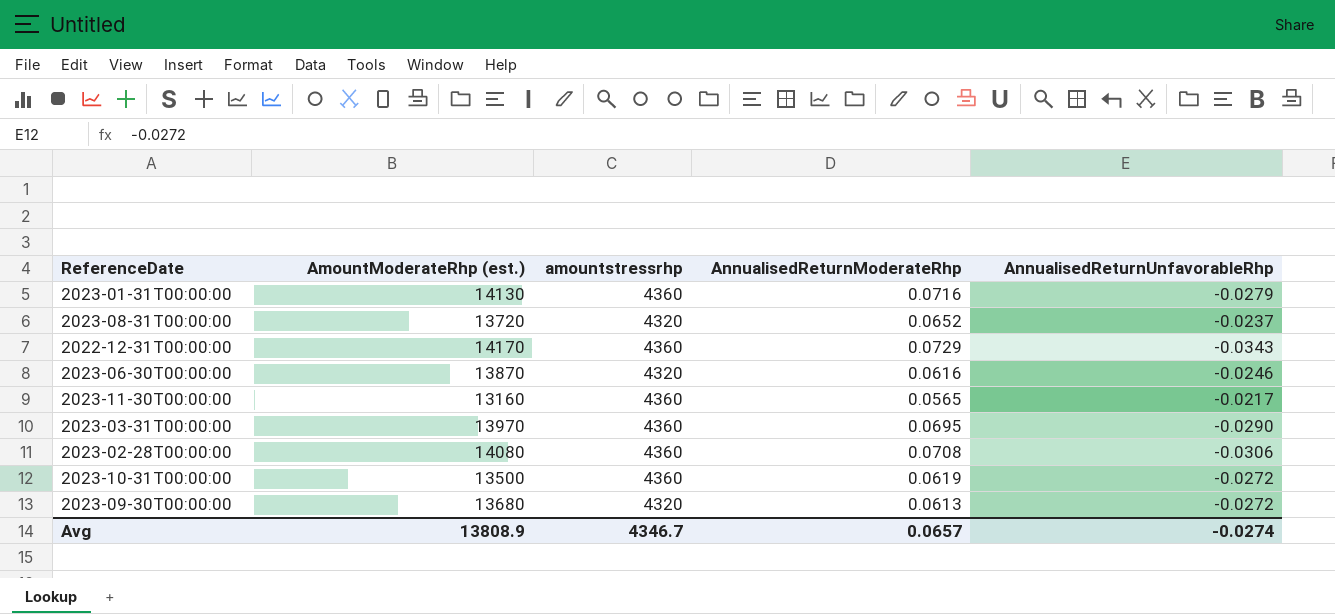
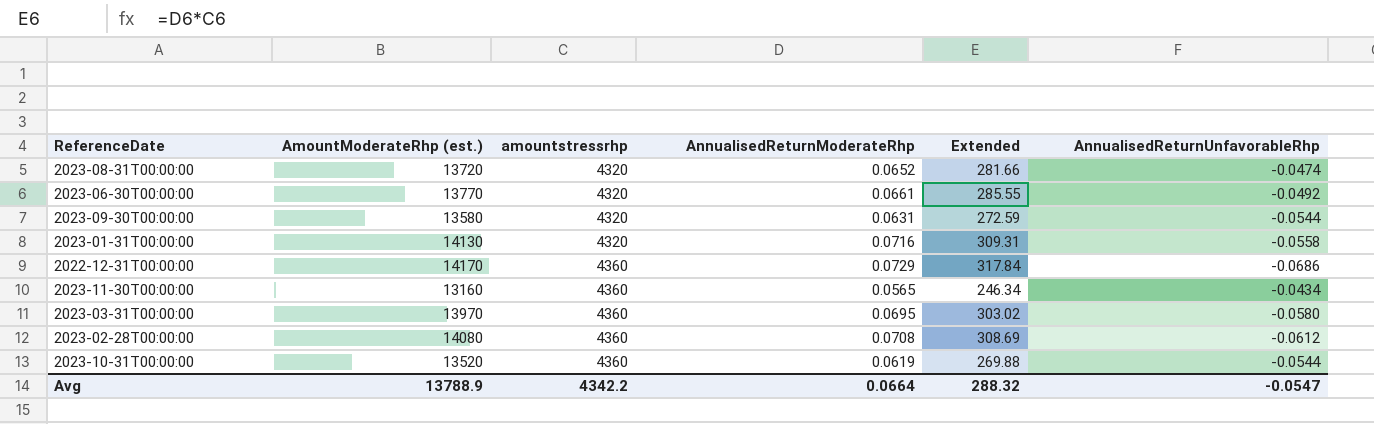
row order: none -> amountstressrhp ascending
column Extended | formula: none -> [amountstressrhp] * [AnnualisedReturnModerateRhp]
2023-08-31T00:00:00 | AnnualisedReturnUnfavorableRhp: -0.0237 -> -0.0474
2023-06-30T00:00:00 | AmountModerateRhp (est.): 13870 -> 13770
2023-06-30T00:00:00 | AnnualisedReturnModerateRhp: 0.0616 -> 0.0661
2023-06-30T00:00:00 | AnnualisedReturnUnfavorableRhp: -0.0246 -> -0.0492
2023-09-30T00:00:00 | AmountModerateRhp (est.): 13680 -> 13580
2023-09-30T00:00:00 | AnnualisedReturnModerateRhp: 0.0613 -> 0.0631
2023-09-30T00:00:00 | AnnualisedReturnUnfavorableRhp: -0.0272 -> -0.0544
2023-01-31T00:00:00 | amountstressrhp: 4360 -> 4320
2023-01-31T00:00:00 | AnnualisedReturnUnfavorableRhp: -0.0279 -> -0.0558
2022-12-31T00:00:00 | AnnualisedReturnUnfavorableRhp: -0.0343 -> -0.0686
2023-11-30T00:00:00 | AnnualisedReturnUnfavorableRhp: -0.0217 -> -0.0434
2023-03-31T00:00:00 | AnnualisedReturnUnfavorableRhp: -0.0290 -> -0.0580
2023-02-28T00:00:00 | AnnualisedReturnUnfavorableRhp: -0.0306 -> -0.0612
2023-10-31T00:00:00 | AmountModerateRhp (est.): 13500 -> 13520
2023-10-31T00:00:00 | AnnualisedReturnUnfavorableRhp: -0.0272 -> -0.0544
Avg | AmountModerateRhp (est.): 13808.9 -> 13788.9
Avg | amountstressrhp: 4346.7 -> 4342.2
Avg | AnnualisedReturnModerateRhp: 0.0657 -> 0.0664
Avg | AnnualisedReturnUnfavorableRhp: -0.0274 -> -0.0547

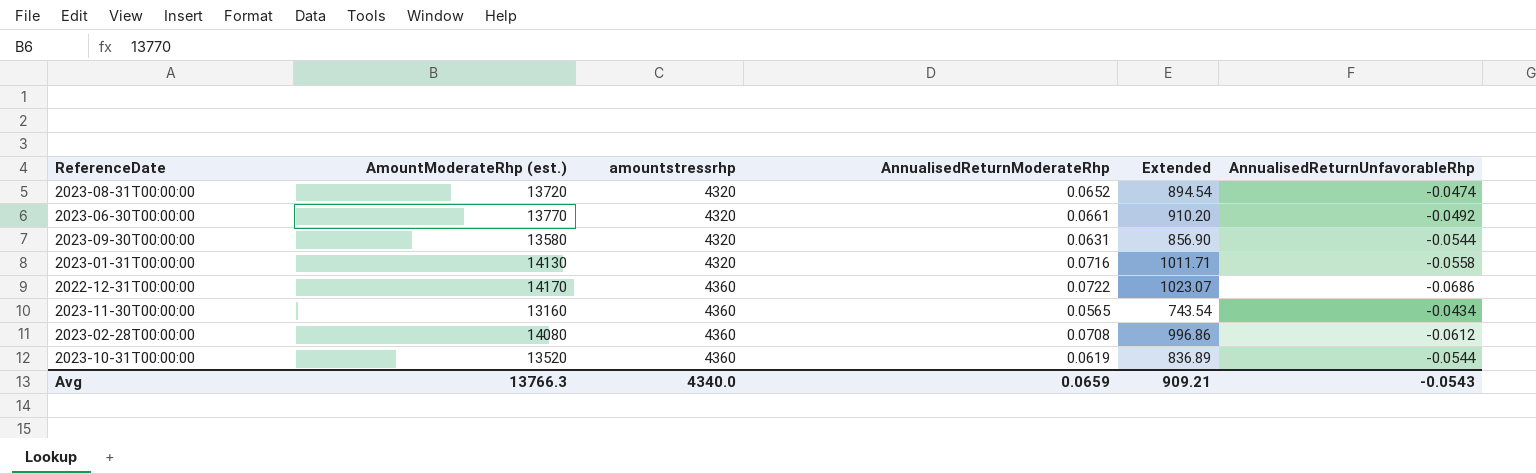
column Extended | formula: [amountstressrhp] * [AnnualisedReturnModerateRhp] -> [AmountModerateRhp (est.)] * [AnnualisedReturnModerateRhp]
row 2023-03-31T00:00:00: 13970 | 4360 | 0.0695 | 303.02 | -0.0580 -> none
2022-12-31T00:00:00 | AnnualisedReturnModerateRhp: 0.0729 -> 0.0722
Avg | AmountModerateRhp (est.): 13788.9 -> 13766.3
Avg | amountstressrhp: 4342.2 -> 4340.0
Avg | AnnualisedReturnModerateRhp: 0.0664 -> 0.0659
Avg | Extended: 288.32 -> 909.21
Avg | AnnualisedReturnUnfavorableRhp: -0.0547 -> -0.0543

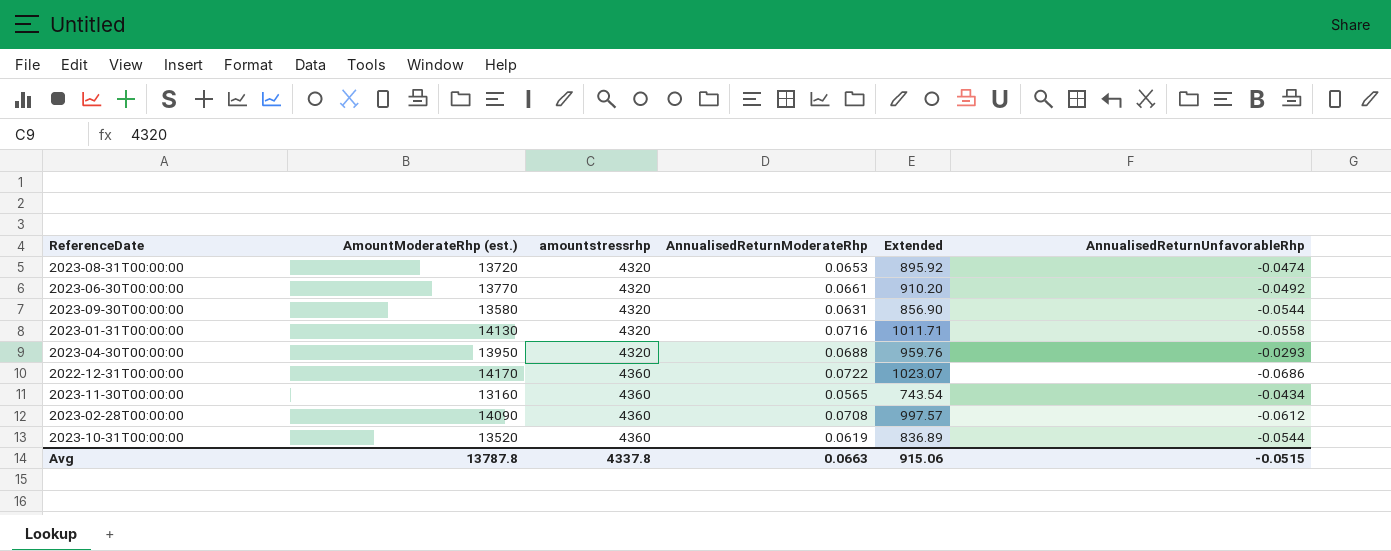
2023-08-31T00:00:00 | AnnualisedReturnModerateRhp: 0.0652 -> 0.0653
2023-08-31T00:00:00 | Extended: 894.54 -> 895.92
row 2023-04-30T00:00:00: none -> 13950 | 4320 | 0.0688 | 959.76 | -0.0293
2023-02-28T00:00:00 | AmountModerateRhp (est.): 14080 -> 14090
2023-02-28T00:00:00 | Extended: 996.86 -> 997.57
Avg | AmountModerateRhp (est.): 13766.3 -> 13787.8
Avg | amountstressrhp: 4340.0 -> 4337.8
Avg | AnnualisedReturnModerateRhp: 0.0659 -> 0.0663
Avg | Extended: 909.21 -> 915.06
Avg | AnnualisedReturnUnfavorableRhp: -0.0543 -> -0.0515

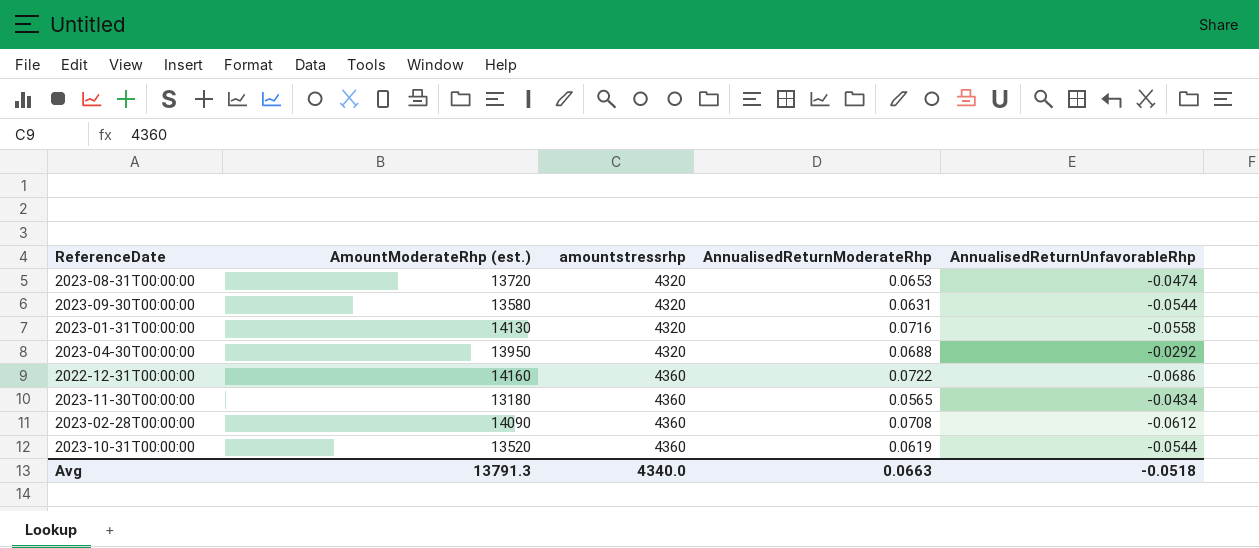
column Extended | formula: [AmountModerateRhp (est.)] * [AnnualisedReturnModerateRhp] -> none
row 2023-06-30T00:00:00: 13770 | 4320 | 0.0661 | 910.20 | -0.0492 -> none
2023-04-30T00:00:00 | AnnualisedReturnUnfavorableRhp: -0.0293 -> -0.0292
2022-12-31T00:00:00 | AmountModerateRhp (est.): 14170 -> 14160
2023-11-30T00:00:00 | AmountModerateRhp (est.): 13160 -> 13180
Avg | AmountModerateRhp (est.): 13787.8 -> 13791.3
Avg | amountstressrhp: 4337.8 -> 4340.0
Avg | AnnualisedReturnUnfavorableRhp: -0.0515 -> -0.0518

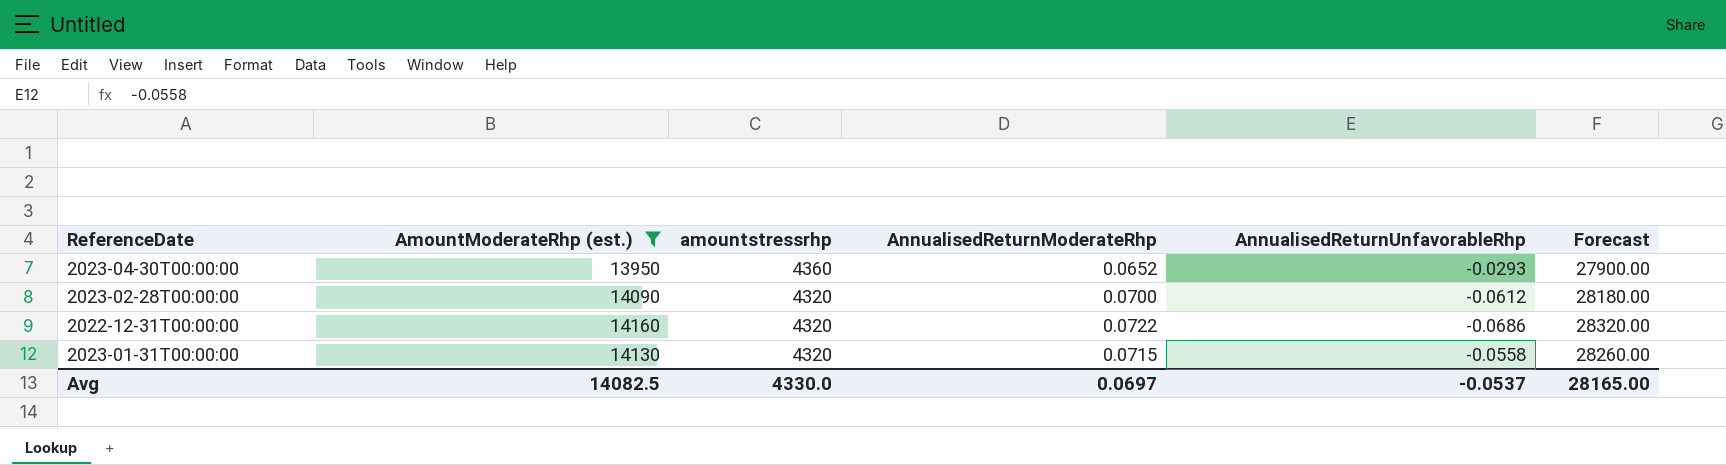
filter: none -> AmountModerateRhp (est.) >= 13950
row order: amountstressrhp ascending -> amountstressrhp descending
column Forecast | formula: none -> [AmountModerateRhp (est.)] * 2
2023-04-30T00:00:00 | amountstressrhp: 4320 -> 4360
2023-04-30T00:00:00 | AnnualisedReturnModerateRhp: 0.0688 -> 0.0652
2023-04-30T00:00:00 | AnnualisedReturnUnfavorableRhp: -0.0292 -> -0.0293
2023-02-28T00:00:00 | amountstressrhp: 4360 -> 4320
2023-02-28T00:00:00 | AnnualisedReturnModerateRhp: 0.0708 -> 0.0700
2022-12-31T00:00:00 | amountstressrhp: 4360 -> 4320
2023-01-31T00:00:00 | AnnualisedReturnModerateRhp: 0.0716 -> 0.0715
Avg | AmountModerateRhp (est.): 13791.3 -> 14082.5
Avg | amountstressrhp: 4340.0 -> 4330.0
Avg | AnnualisedReturnModerateRhp: 0.0663 -> 0.0697
Avg | AnnualisedReturnUnfavorableRhp: -0.0518 -> -0.0537

